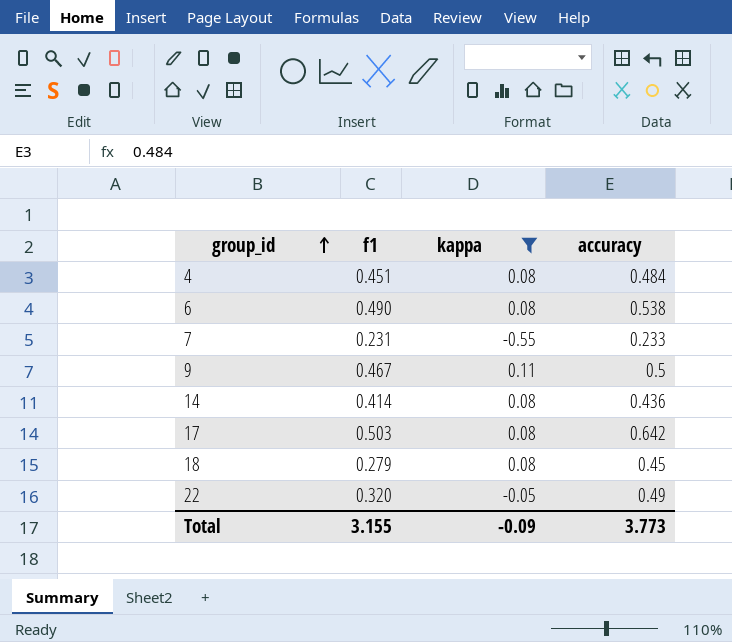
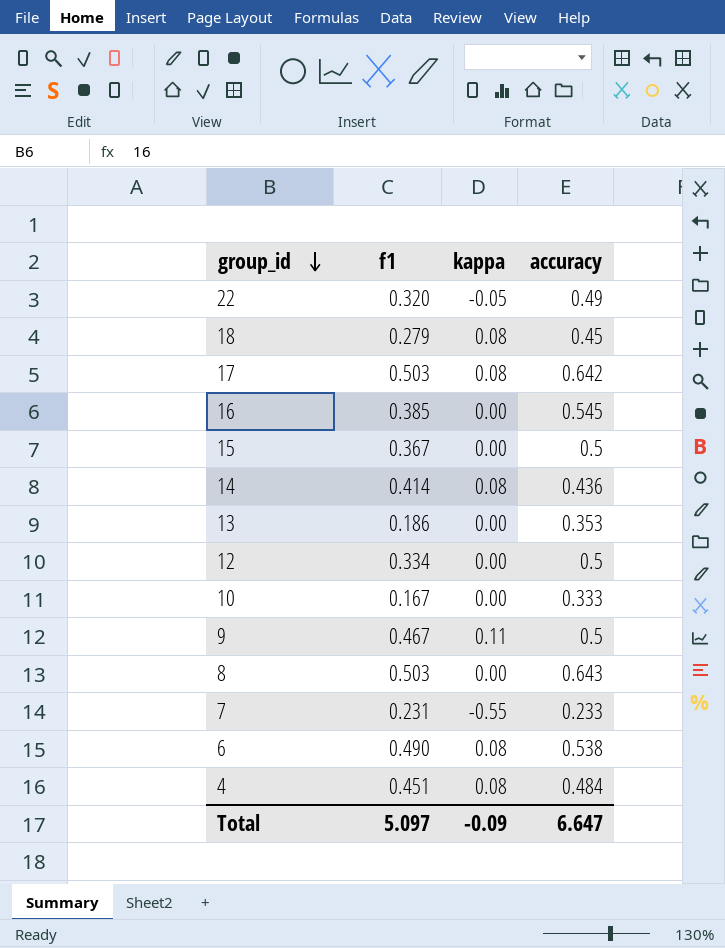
filter: kappa != 0.00 -> none
row order: group_id ascending -> group_id descending
Total | f1: 3.155 -> 5.097
Total | accuracy: 3.773 -> 6.647

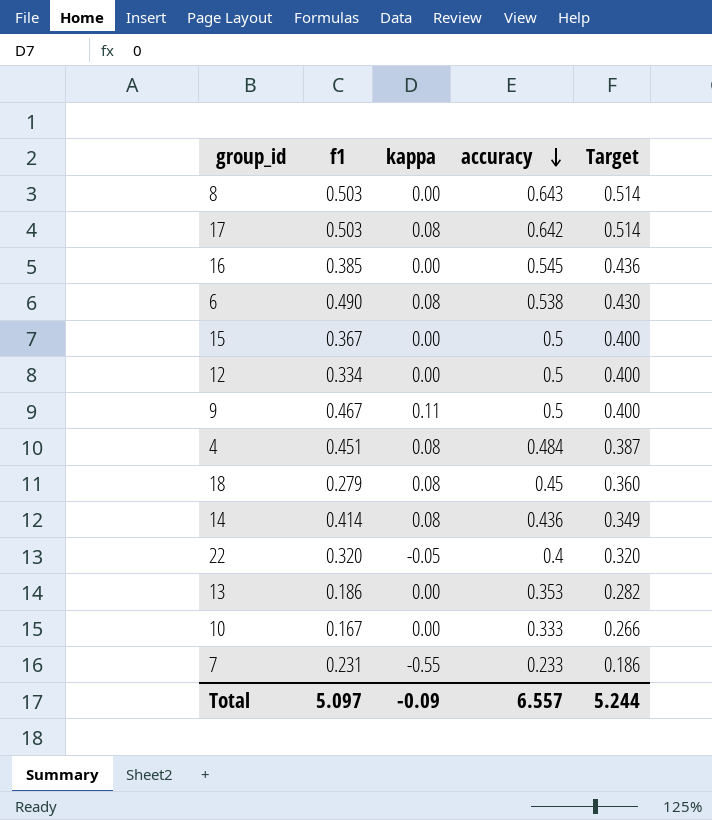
row order: group_id descending -> accuracy descending
column Target | formula: none -> [accuracy] * 0.8
22 | accuracy: 0.49 -> 0.4
Total | accuracy: 6.647 -> 6.557

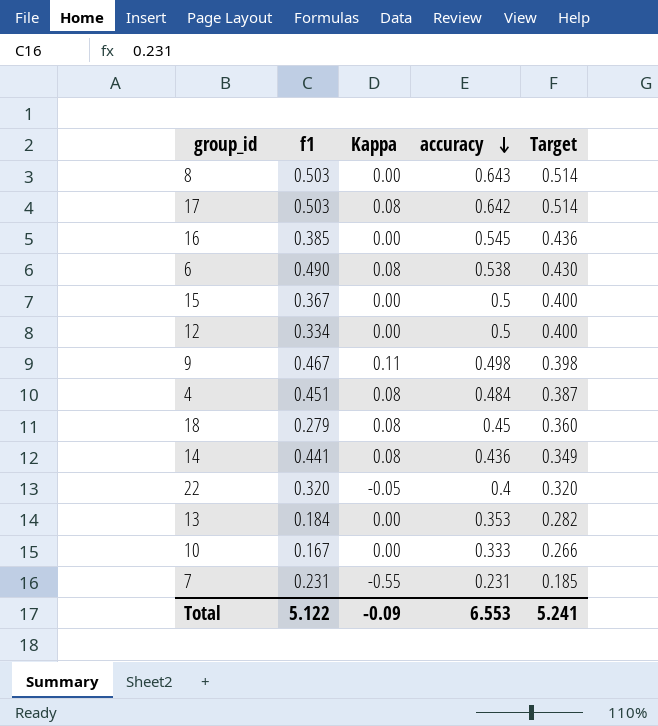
column name: kappa -> Kappa
9 | accuracy: 0.5 -> 0.498
9 | Target: 0.400 -> 0.398
14 | f1: 0.414 -> 0.441
13 | f1: 0.186 -> 0.184
7 | accuracy: 0.233 -> 0.231
7 | Target: 0.186 -> 0.185
Total | f1: 5.097 -> 5.122
Total | accuracy: 6.557 -> 6.553
Total | Target: 5.244 -> 5.241

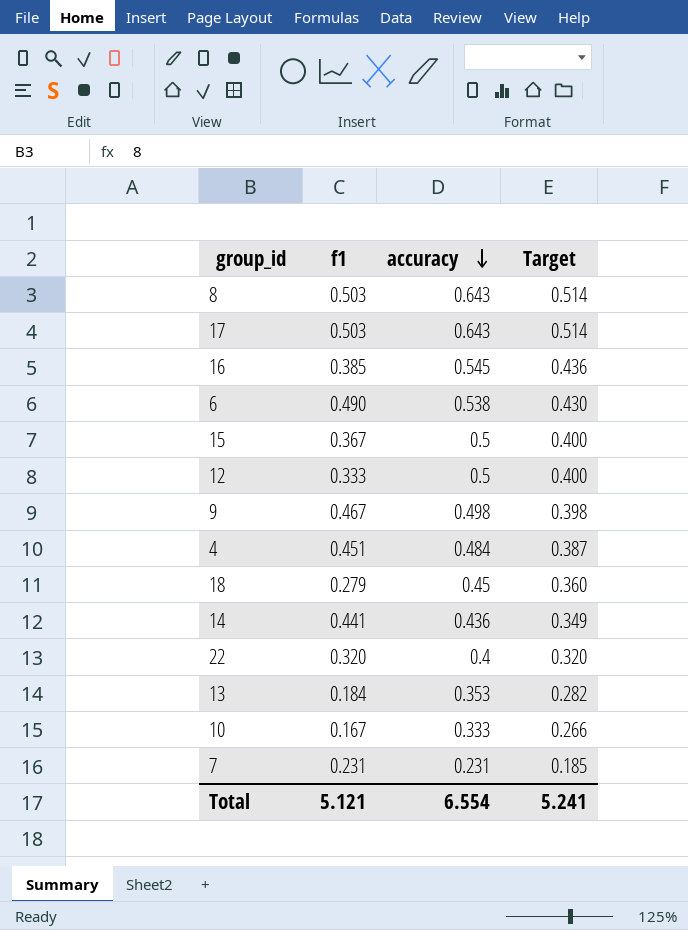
column Kappa | position: 3 -> none
17 | accuracy: 0.642 -> 0.643
12 | f1: 0.334 -> 0.333
Total | f1: 5.122 -> 5.121
Total | accuracy: 6.553 -> 6.554

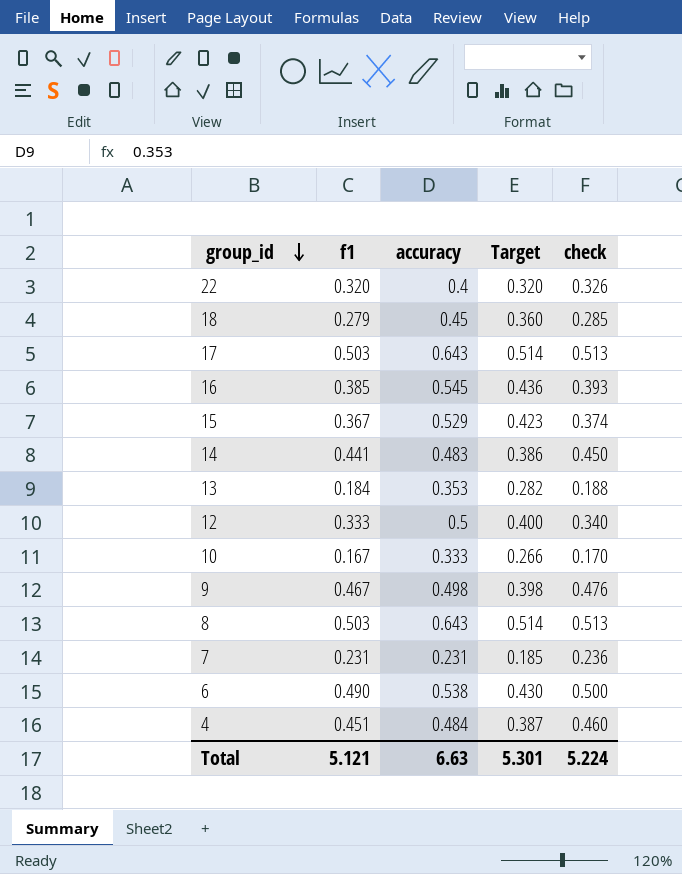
row order: accuracy descending -> group_id descending
column check | formula: none -> [f1] * 1.02
15 | accuracy: 0.5 -> 0.529
15 | Target: 0.400 -> 0.423
14 | accuracy: 0.436 -> 0.483
14 | Target: 0.349 -> 0.386
Total | accuracy: 6.554 -> 6.63
Total | Target: 5.241 -> 5.301

